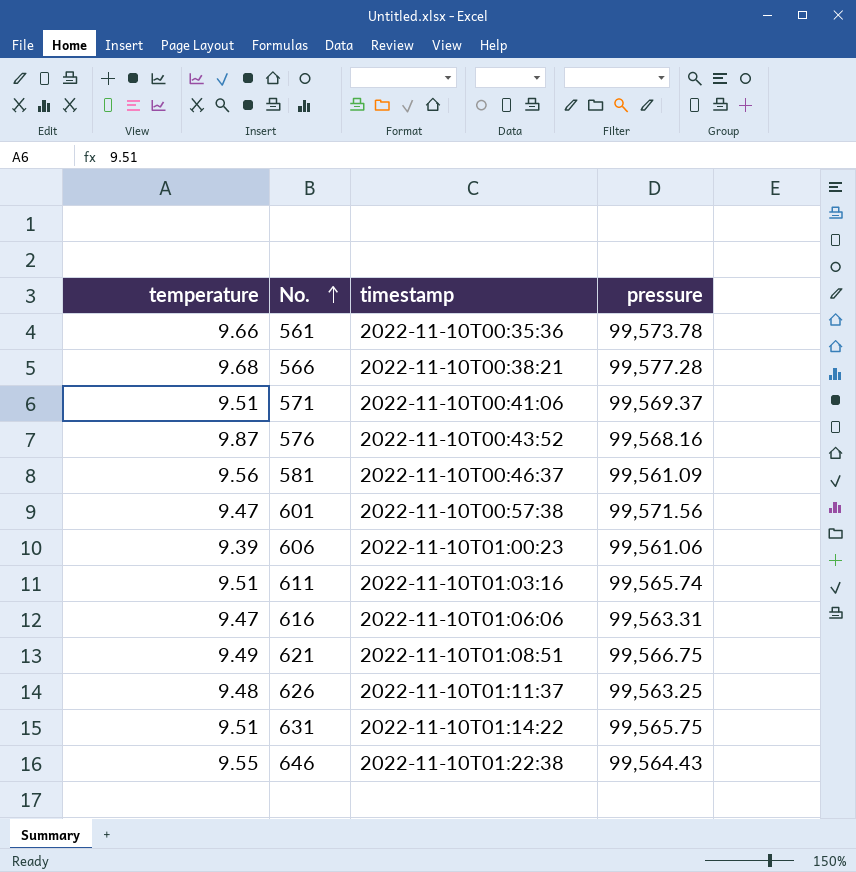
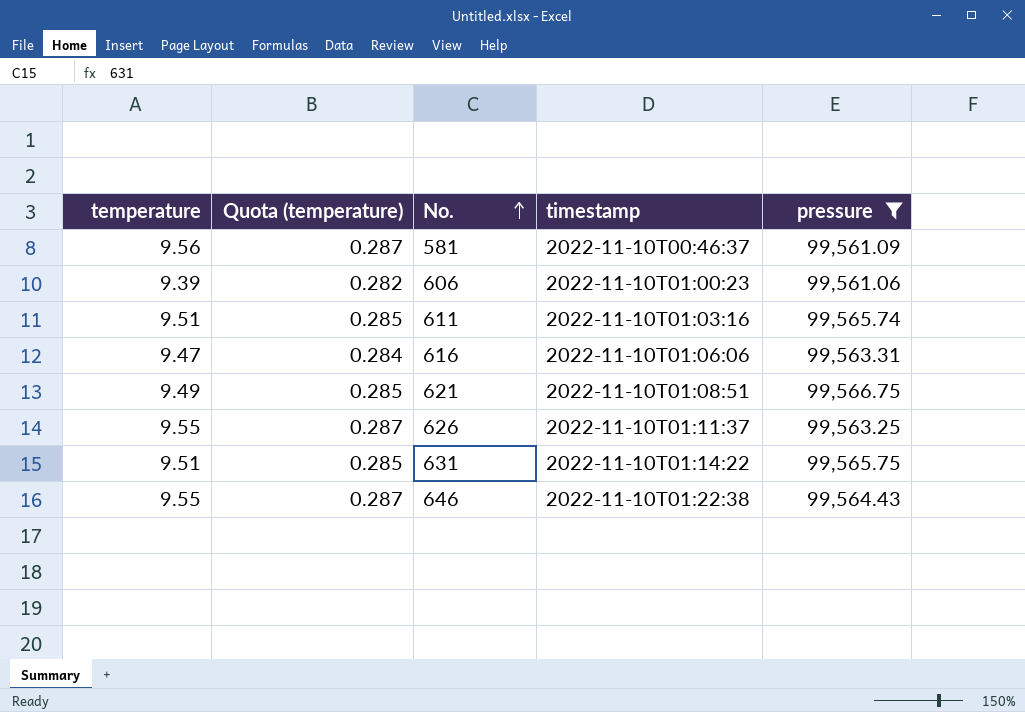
filter: none -> pressure <= 99,566.75
column Quota (temperature) | formula: none -> [temperature] * 0.03
626 | temperature: 9.48 -> 9.55

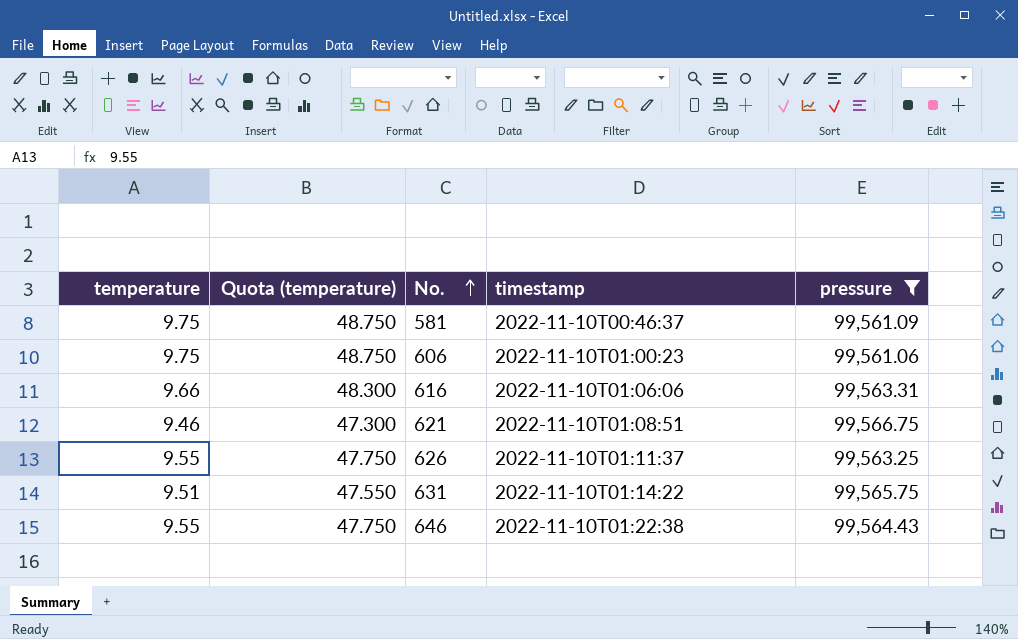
column Quota (temperature) | formula: [temperature] * 0.03 -> [temperature] * 5
row 611: 9.51 | 0.285 | 2022-11-10T01:03:16 | 99,565.74 -> none
581 | temperature: 9.56 -> 9.75
606 | temperature: 9.39 -> 9.75
616 | temperature: 9.47 -> 9.66
621 | temperature: 9.49 -> 9.46

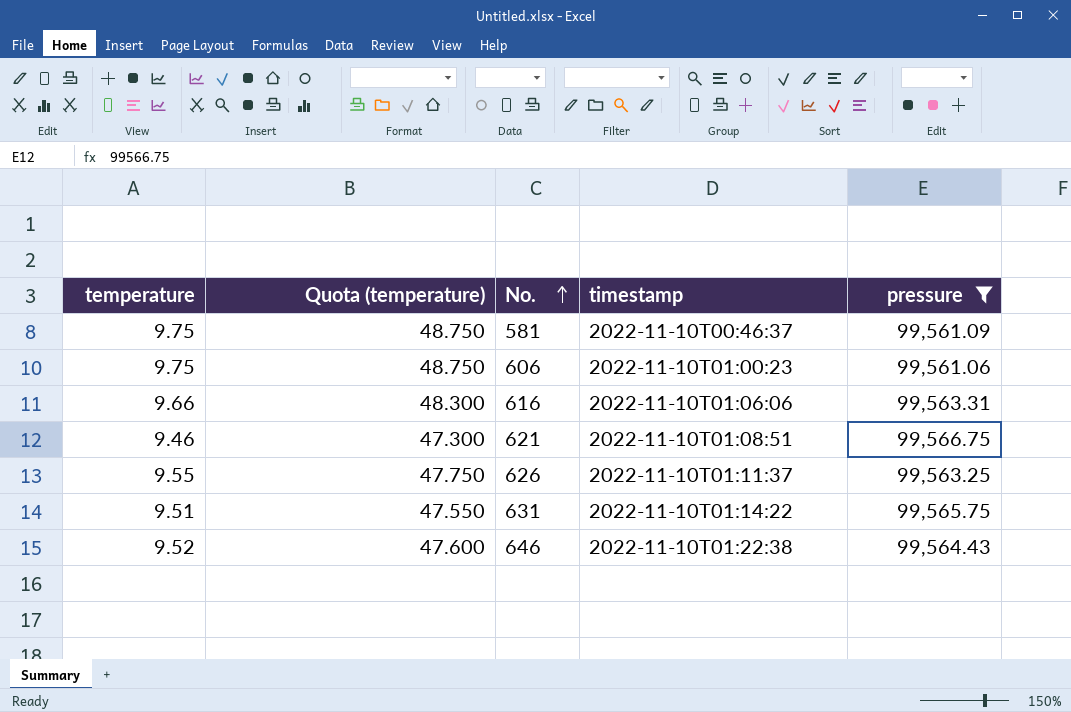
646 | temperature: 9.55 -> 9.52
646 | Quota (temperature): 47.750 -> 47.600

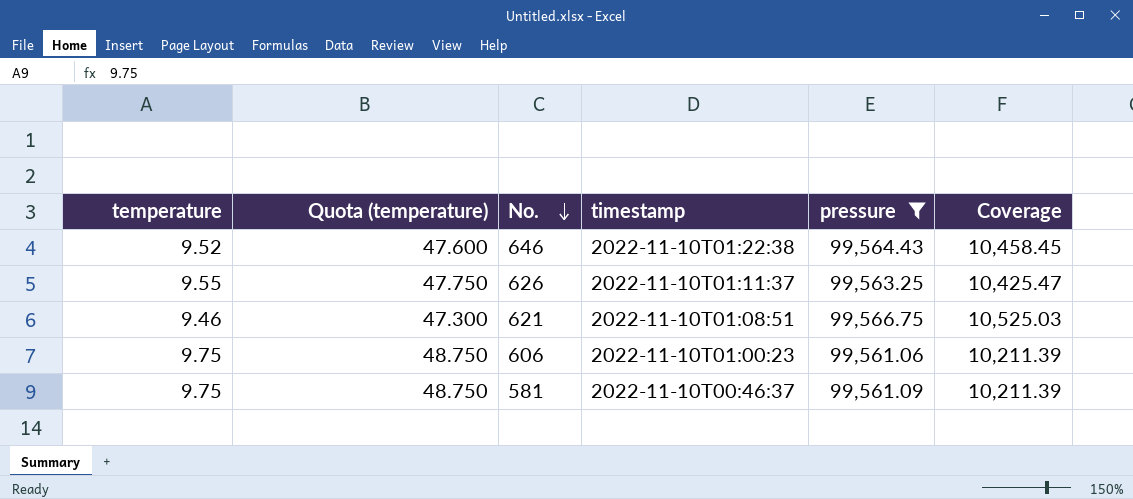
row order: No. ascending -> No. descending
column Coverage | formula: none -> [pressure] / [temperature]
row 616: 9.66 | 48.300 | 2022-11-10T01:06:06 | 99,563.31 -> none
row 631: 9.51 | 47.550 | 2022-11-10T01:14:22 | 99,565.75 -> none

